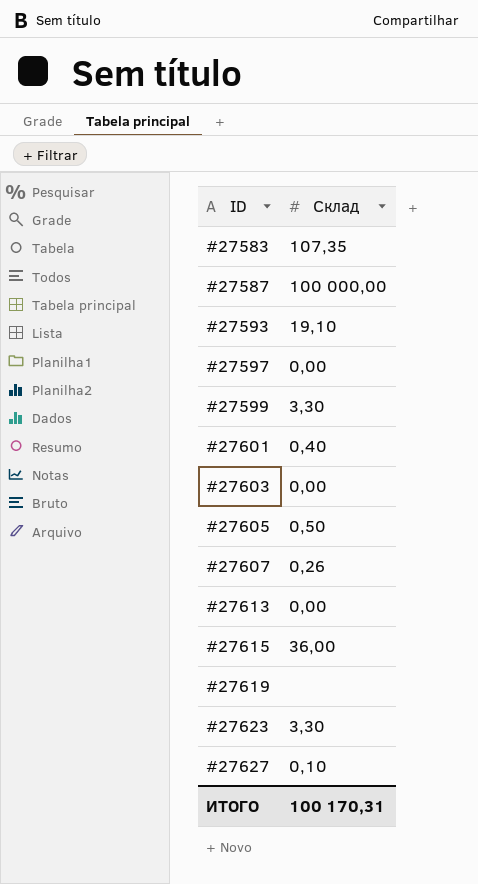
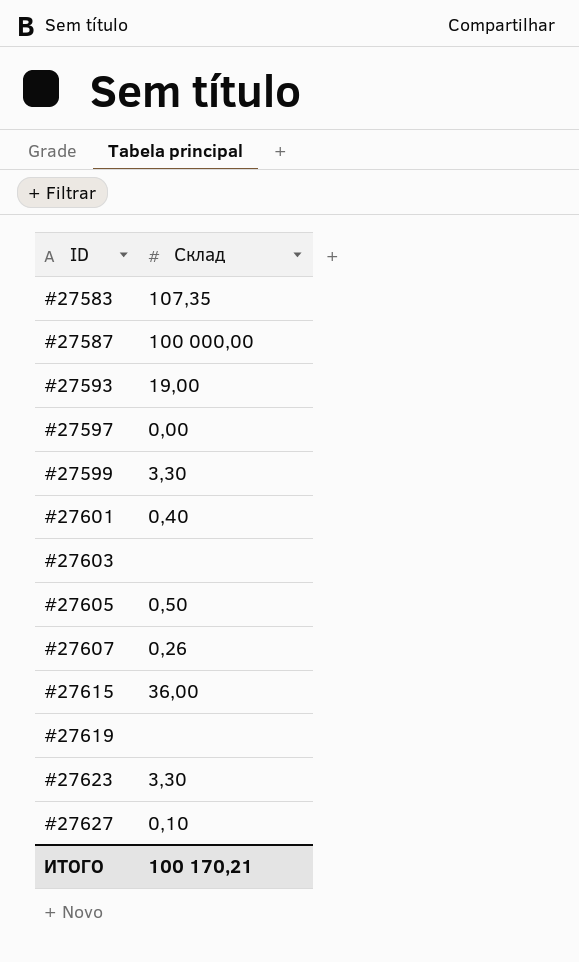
row #27613: 0,00 -> none
#27593 | Склад: 19,10 -> 19,00
#27603 | Склад: 0,00 -> none
ИТОГО | Склад: 100 170,31 -> 100 170,21

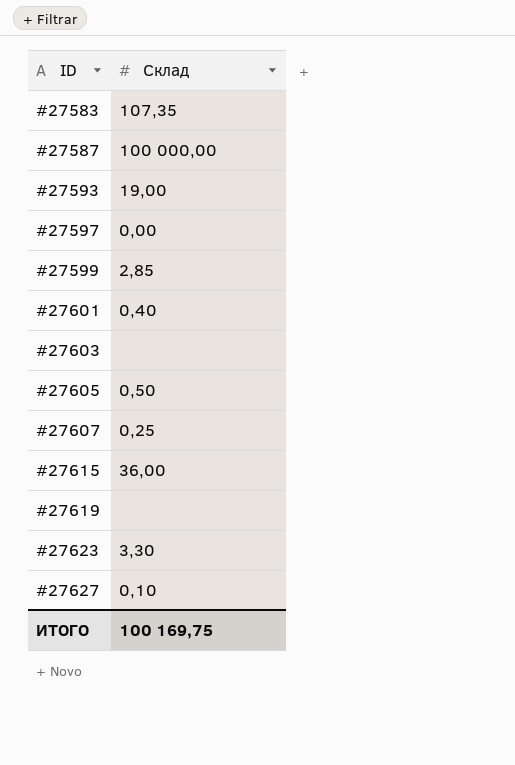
#27599 | Склад: 3,30 -> 2,85
#27607 | Склад: 0,26 -> 0,25
ИТОГО | Склад: 100 170,21 -> 100 169,75

